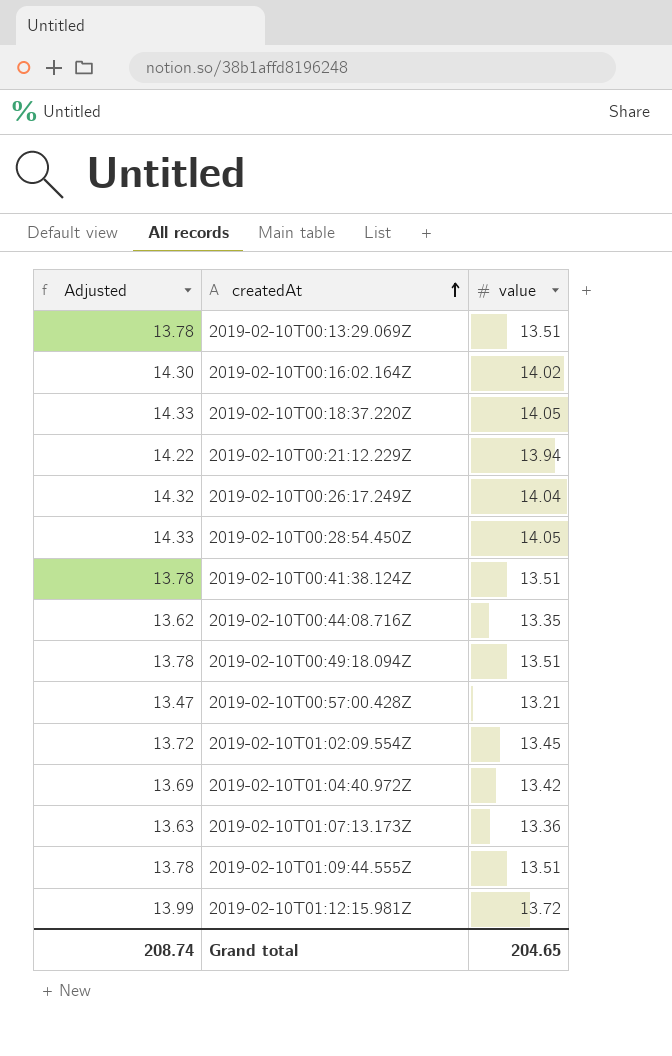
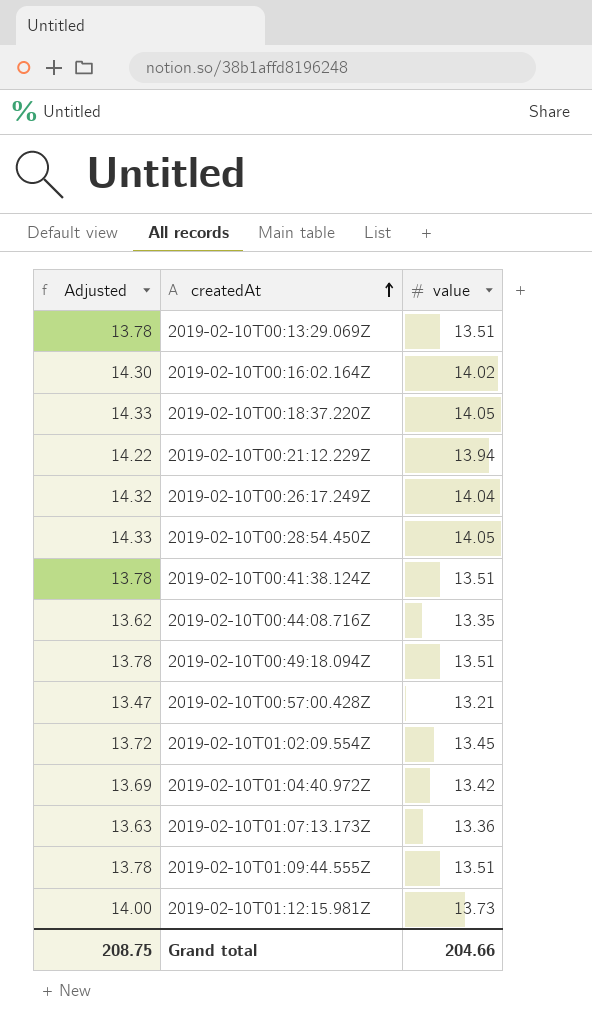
2019-02-10T01:12:15.981Z | Adjusted: 13.99 -> 14.00
2019-02-10T01:12:15.981Z | value: 13.72 -> 13.73
Grand total | Adjusted: 208.74 -> 208.75
Grand total | value: 204.65 -> 204.66

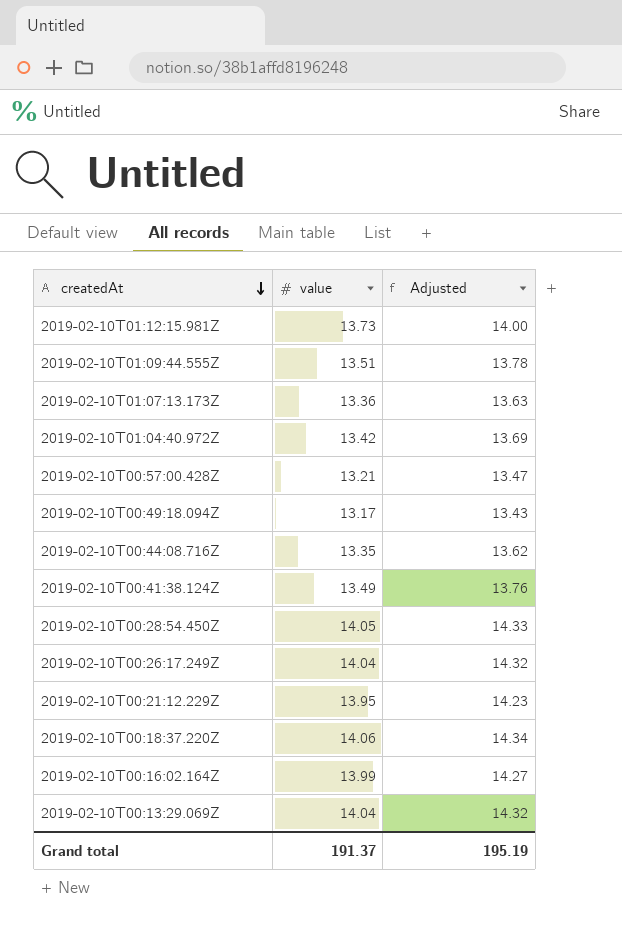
row order: createdAt ascending -> createdAt descending
column Adjusted | position: 1 -> 3
row 2019-02-10T01:02:09.554Z: 13.72 | 13.45 -> none
2019-02-10T00:49:18.094Z | value: 13.51 -> 13.17
2019-02-10T00:49:18.094Z | Adjusted: 13.78 -> 13.43
2019-02-10T00:41:38.124Z | value: 13.51 -> 13.49
2019-02-10T00:41:38.124Z | Adjusted: 13.78 -> 13.76
2019-02-10T00:21:12.229Z | value: 13.94 -> 13.95
2019-02-10T00:21:12.229Z | Adjusted: 14.22 -> 14.23
2019-02-10T00:18:37.220Z | value: 14.05 -> 14.06
2019-02-10T00:18:37.220Z | Adjusted: 14.33 -> 14.34
2019-02-10T00:16:02.164Z | value: 14.02 -> 13.99
2019-02-10T00:16:02.164Z | Adjusted: 14.30 -> 14.27
2019-02-10T00:13:29.069Z | value: 13.51 -> 14.04
2019-02-10T00:13:29.069Z | Adjusted: 13.78 -> 14.32
Grand total | value: 204.66 -> 191.37
Grand total | Adjusted: 208.75 -> 195.19

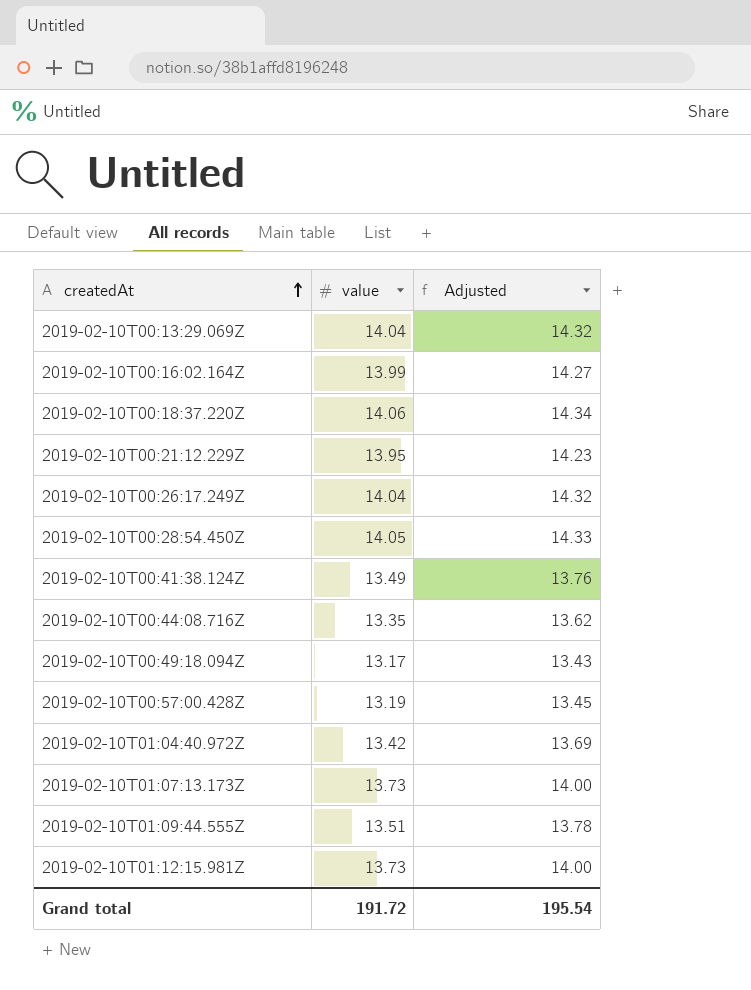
row order: createdAt descending -> createdAt ascending
2019-02-10T00:57:00.428Z | value: 13.21 -> 13.19
2019-02-10T00:57:00.428Z | Adjusted: 13.47 -> 13.45
2019-02-10T01:07:13.173Z | value: 13.36 -> 13.73
2019-02-10T01:07:13.173Z | Adjusted: 13.63 -> 14.00
Grand total | value: 191.37 -> 191.72
Grand total | Adjusted: 195.19 -> 195.54

